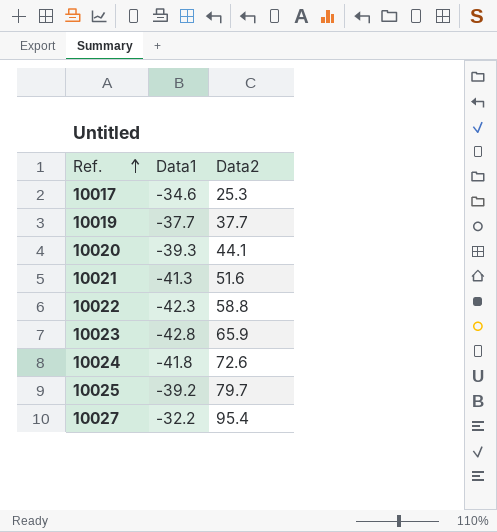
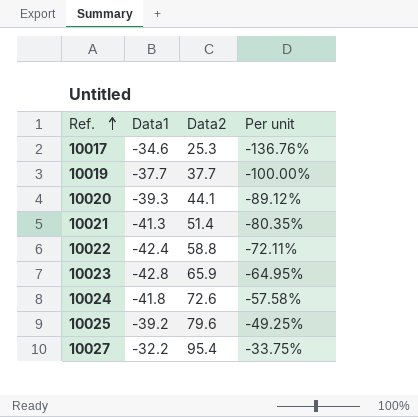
column Per unit | formula: none -> [Data1] / [Data2]
10021 | Data2: 51.6 -> 51.4
10022 | Data1: -42.3 -> -42.4
10025 | Data2: 79.7 -> 79.6

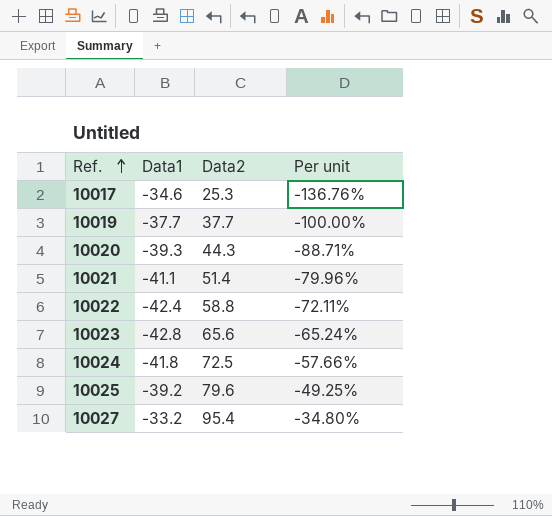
10020 | Data2: 44.1 -> 44.3
10020 | Per unit: -89.12% -> -88.71%
10021 | Data1: -41.3 -> -41.1
10021 | Per unit: -80.35% -> -79.96%
10023 | Data2: 65.9 -> 65.6
10023 | Per unit: -64.95% -> -65.24%
10024 | Data2: 72.6 -> 72.5
10024 | Per unit: -57.58% -> -57.66%
10027 | Data1: -32.2 -> -33.2
10027 | Per unit: -33.75% -> -34.80%

